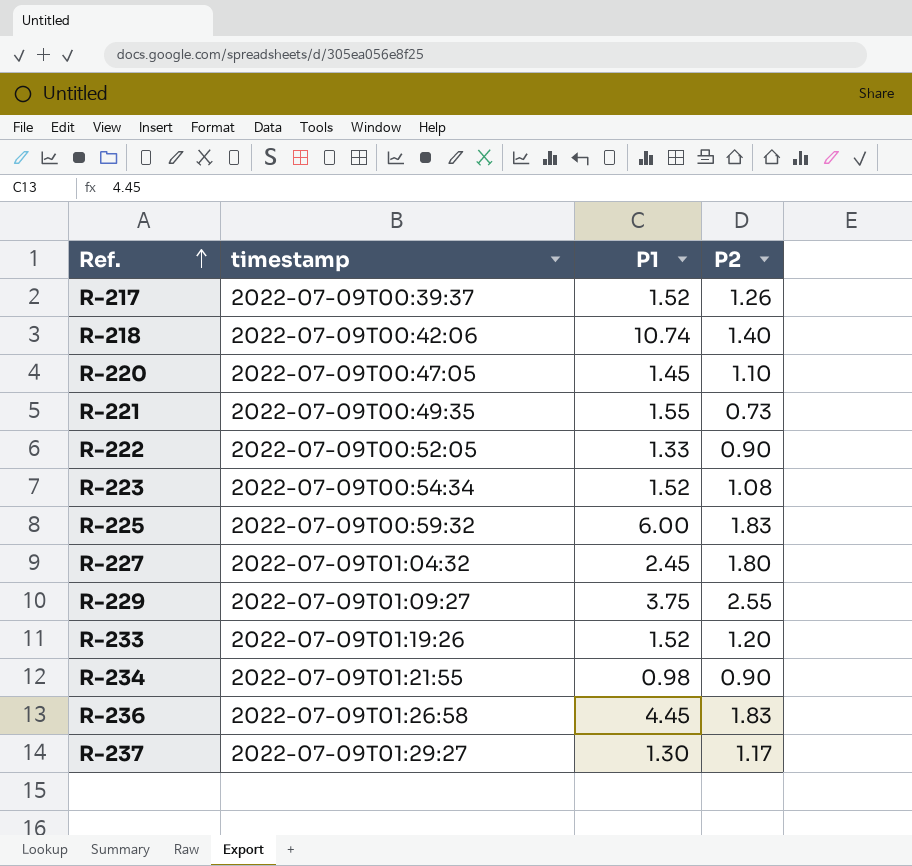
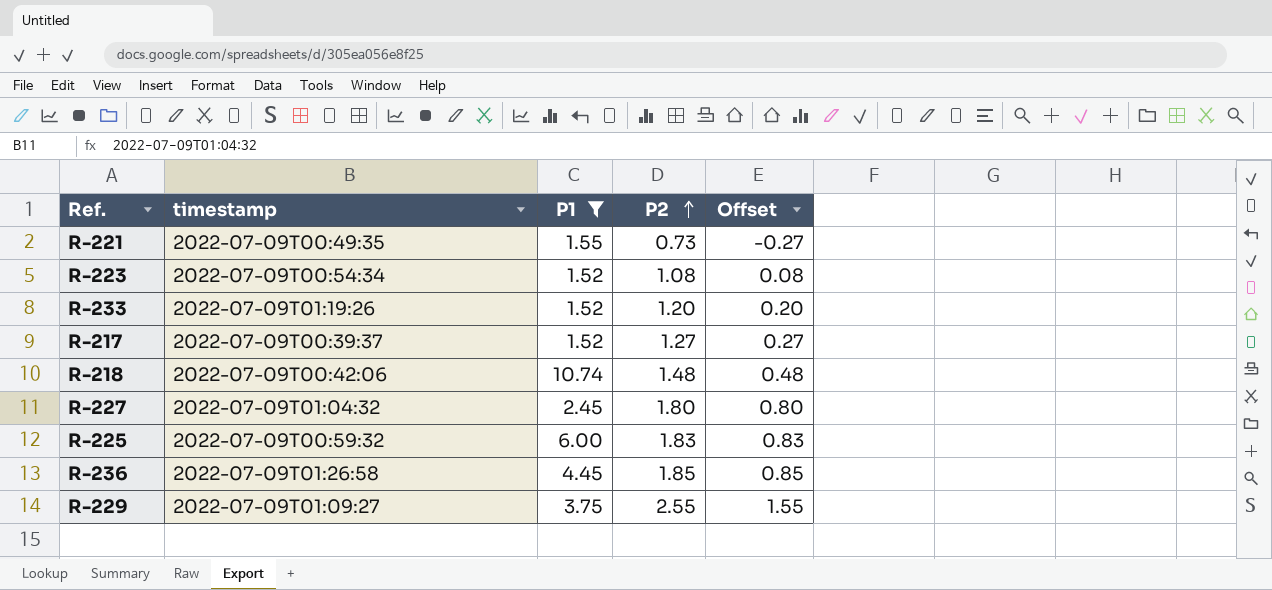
filter: none -> P1 >= 1.52
row order: Ref. ascending -> P2 ascending
column Offset | formula: none -> [P2] - 1
R-217 | P2: 1.26 -> 1.27
R-218 | P2: 1.40 -> 1.48
R-236 | P2: 1.83 -> 1.85

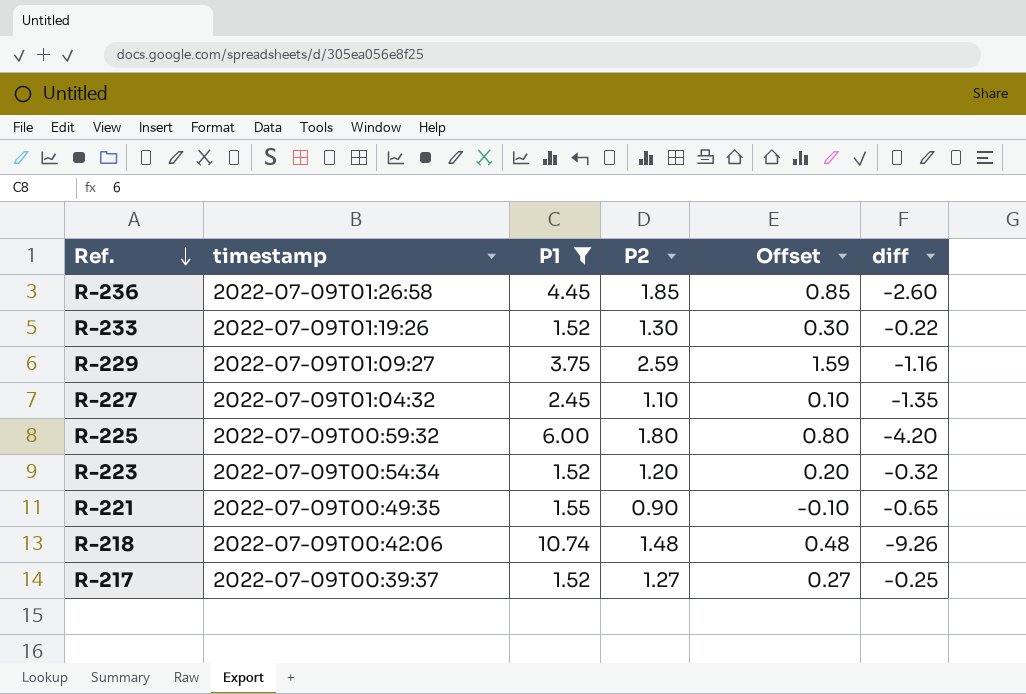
row order: P2 ascending -> Ref. descending
column diff | formula: none -> [P2] - [P1]
R-233 | P2: 1.20 -> 1.30
R-233 | Offset: 0.20 -> 0.30
R-229 | P2: 2.55 -> 2.59
R-229 | Offset: 1.55 -> 1.59
R-227 | P2: 1.80 -> 1.10
R-227 | Offset: 0.80 -> 0.10
R-225 | P2: 1.83 -> 1.80
R-225 | Offset: 0.83 -> 0.80
R-223 | P2: 1.08 -> 1.20
R-223 | Offset: 0.08 -> 0.20
R-221 | P2: 0.73 -> 0.90
R-221 | Offset: -0.27 -> -0.10

